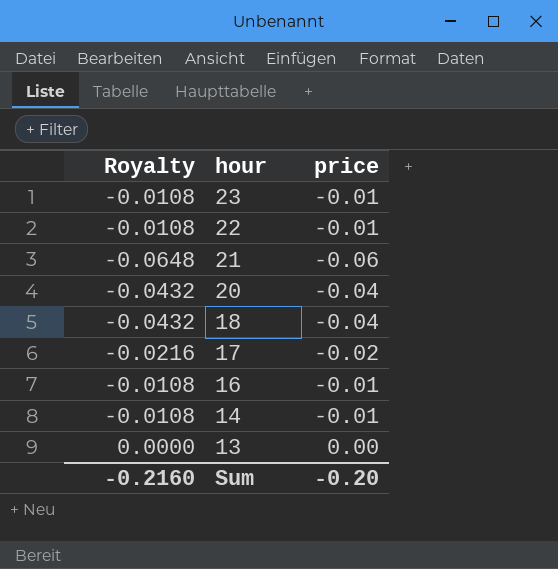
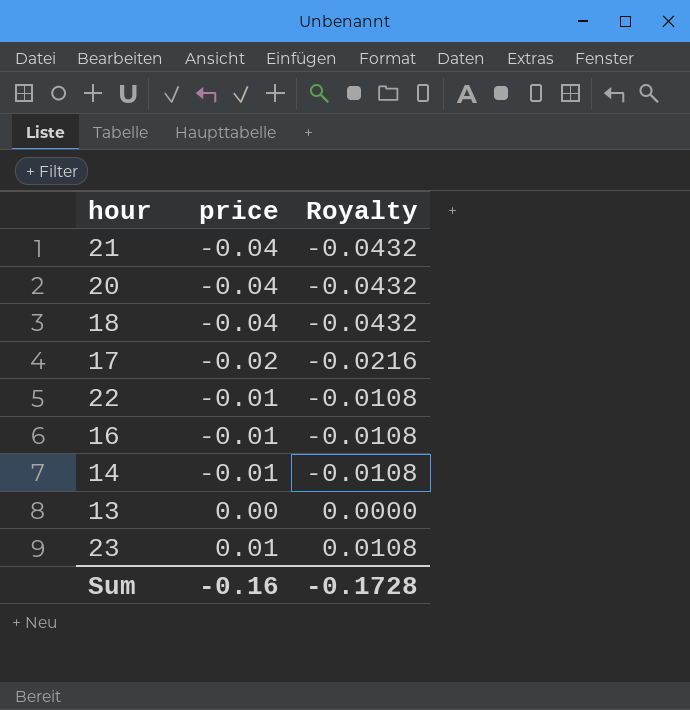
row order: hour descending -> price ascending
column Royalty | position: 1 -> 3
21 | price: -0.06 -> -0.04
21 | Royalty: -0.0648 -> -0.0432
23 | price: -0.01 -> 0.01
23 | Royalty: -0.0108 -> 0.0108
Sum | price: -0.20 -> -0.16
Sum | Royalty: -0.2160 -> -0.1728

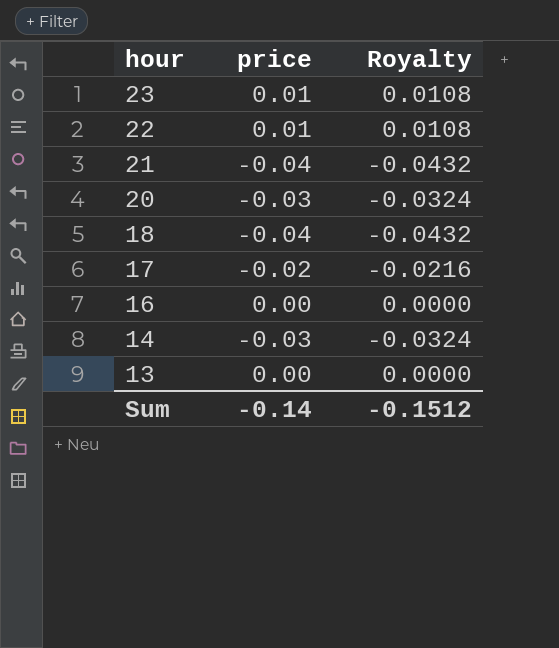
row order: price ascending -> hour descending
22 | price: -0.01 -> 0.01
22 | Royalty: -0.0108 -> 0.0108
20 | price: -0.04 -> -0.03
20 | Royalty: -0.0432 -> -0.0324
16 | price: -0.01 -> 0.00
16 | Royalty: -0.0108 -> 0.0000
14 | price: -0.01 -> -0.03
14 | Royalty: -0.0108 -> -0.0324
Sum | price: -0.16 -> -0.14
Sum | Royalty: -0.1728 -> -0.1512

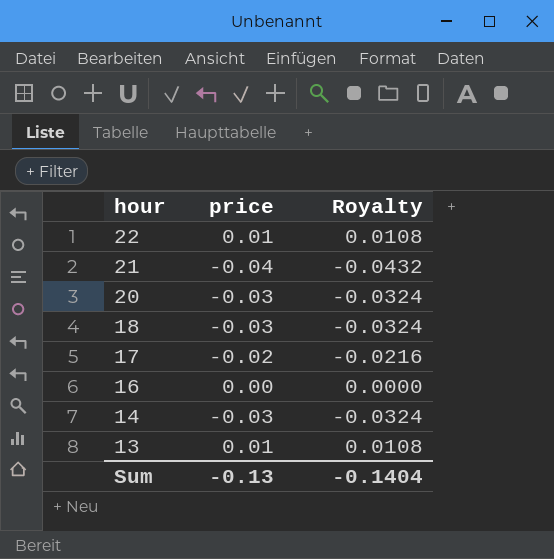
row 23: 0.01 | 0.0108 -> none
18 | price: -0.04 -> -0.03
18 | Royalty: -0.0432 -> -0.0324
13 | price: 0.00 -> 0.01
13 | Royalty: 0.0000 -> 0.0108
Sum | price: -0.14 -> -0.13
Sum | Royalty: -0.1512 -> -0.1404

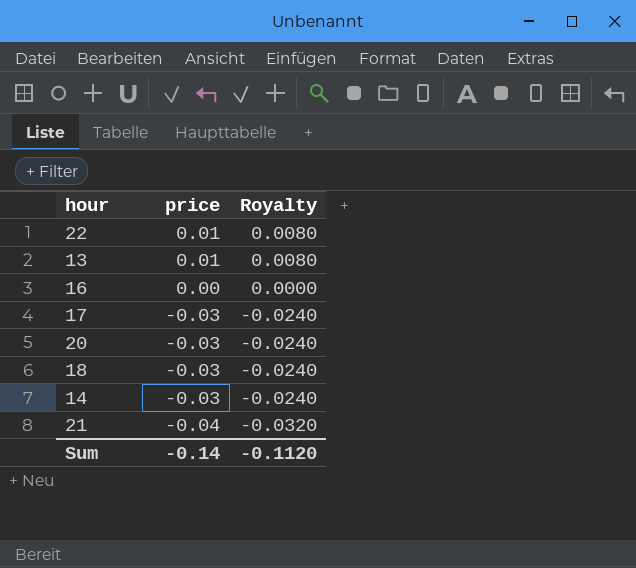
row order: hour descending -> price descending
column Royalty | formula: [price] * 1.08 -> [price] * 0.8
17 | price: -0.02 -> -0.03
Sum | price: -0.13 -> -0.14
Sum | Royalty: -0.1404 -> -0.1120

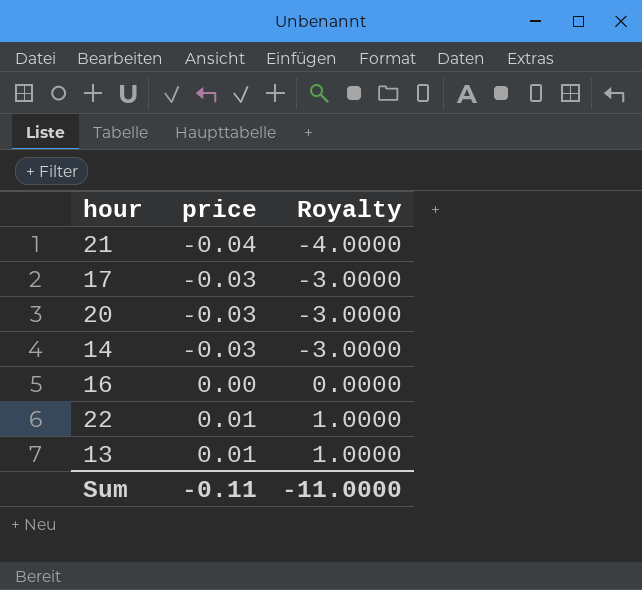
row order: price descending -> price ascending
column Royalty | formula: [price] * 0.8 -> [price] * 100
row 18: -0.03 | -0.0240 -> none
Sum | price: -0.14 -> -0.11
Sum | Royalty: -0.1120 -> -11.0000

